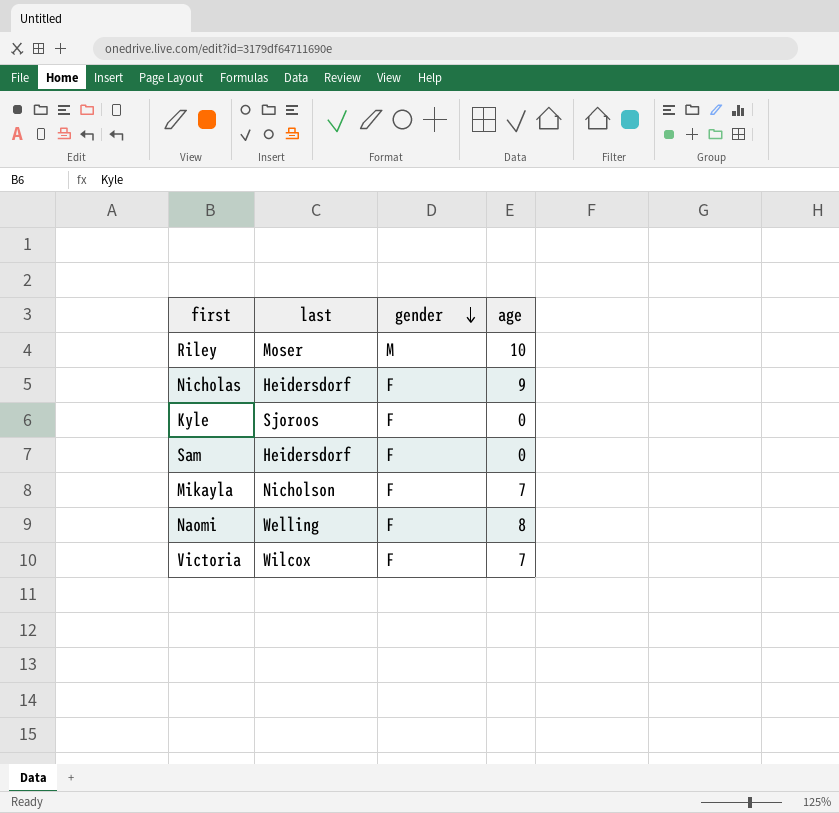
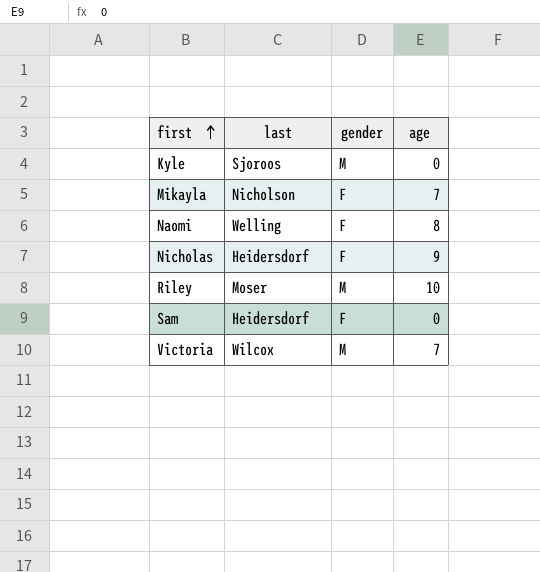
row order: gender descending -> first ascending
Kyle | gender: F -> M
Victoria | gender: F -> M

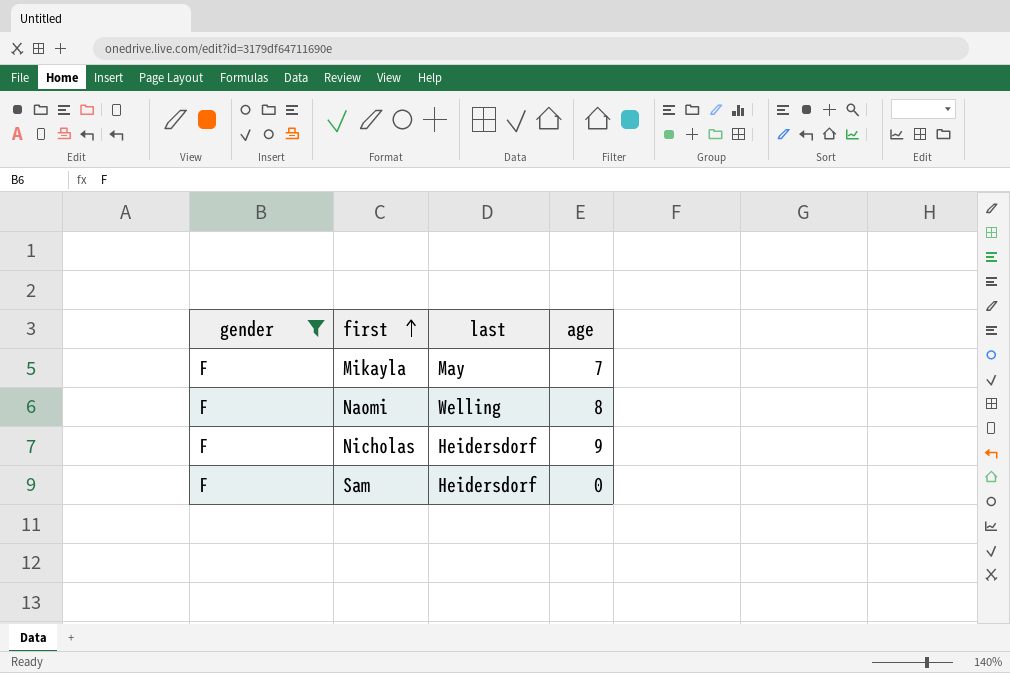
filter: none -> gender = F
column gender | position: 3 -> 1
Mikayla | last: Nicholson -> May

